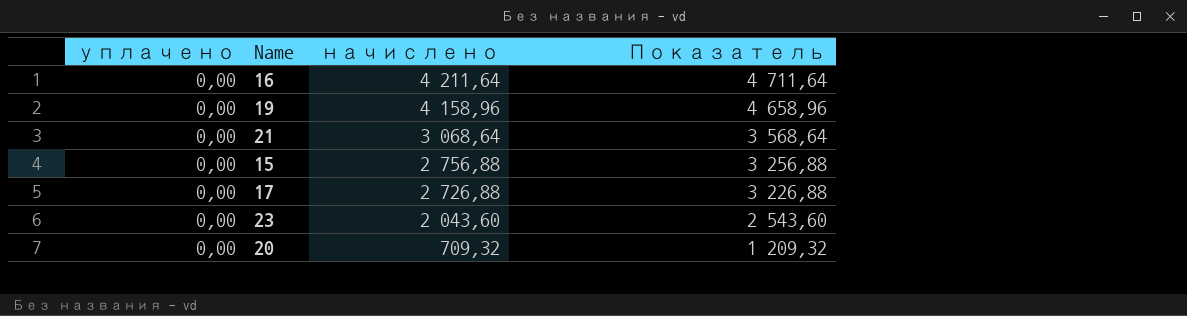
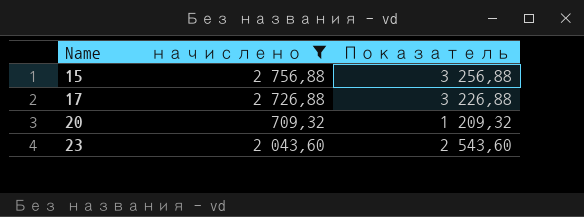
filter: none -> начислено <= 2 756,88
row order: начислено descending -> Name ascending
column уплачено | position: 1 -> none

